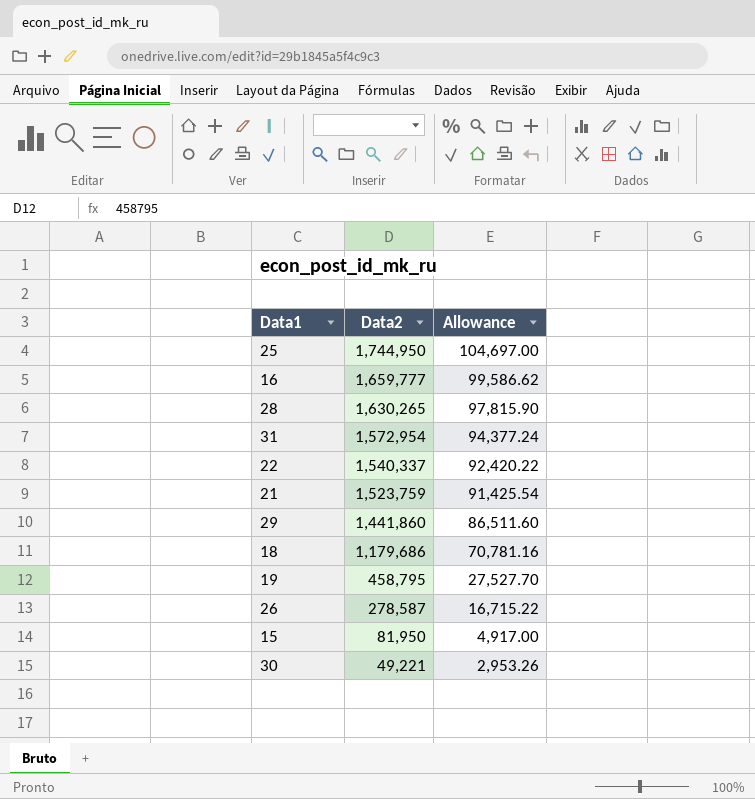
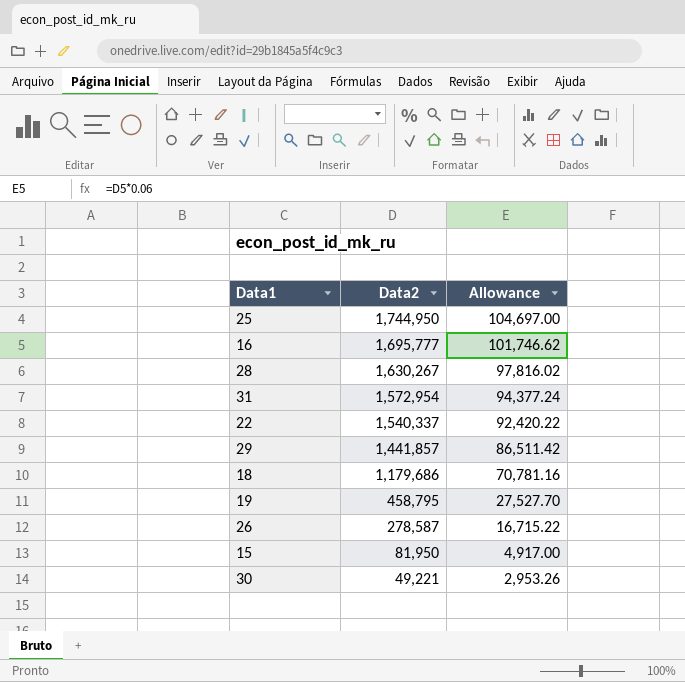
row 21: 1,523,759 | 91,425.54 -> none
16 | Data2: 1,659,777 -> 1,695,777
16 | Allowance: 99,586.62 -> 101,746.62
28 | Data2: 1,630,265 -> 1,630,267
28 | Allowance: 97,815.90 -> 97,816.02
29 | Data2: 1,441,860 -> 1,441,857
29 | Allowance: 86,511.60 -> 86,511.42

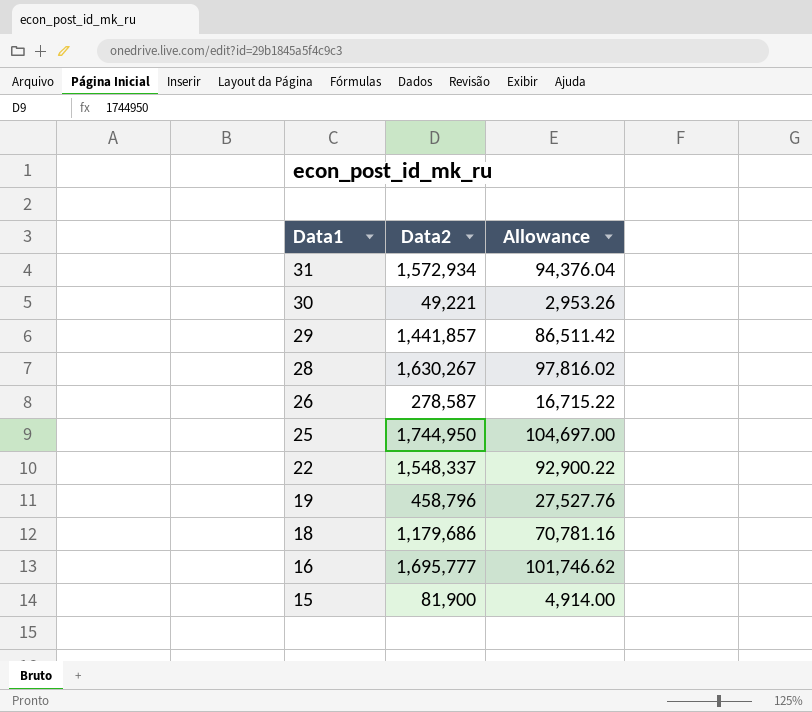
row order: Data2 descending -> Data1 descending
31 | Data2: 1,572,954 -> 1,572,934
31 | Allowance: 94,377.24 -> 94,376.04
22 | Data2: 1,540,337 -> 1,548,337
22 | Allowance: 92,420.22 -> 92,900.22
19 | Data2: 458,795 -> 458,796
19 | Allowance: 27,527.70 -> 27,527.76
15 | Data2: 81,950 -> 81,900
15 | Allowance: 4,917.00 -> 4,914.00

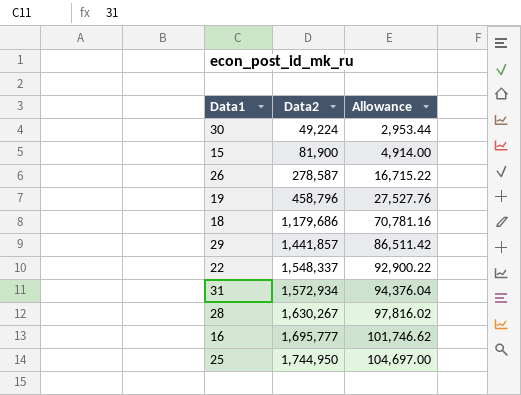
row order: Data1 descending -> Data2 ascending
30 | Data2: 49,221 -> 49,224
30 | Allowance: 2,953.26 -> 2,953.44

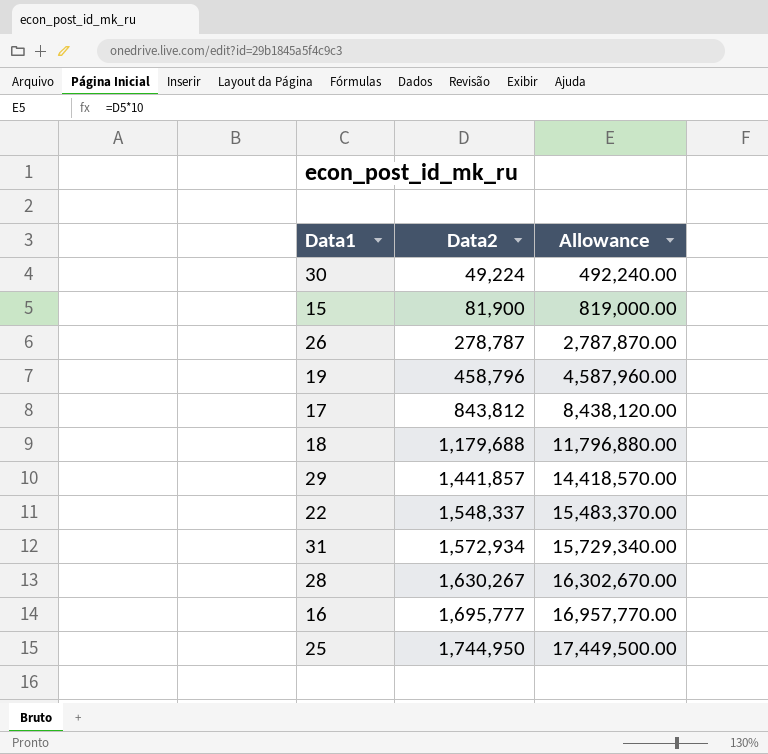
column Allowance | formula: [Data2] * 0.06 -> [Data2] * 10
26 | Data2: 278,587 -> 278,787
row 17: none -> 843,812 | 8,438,120.00
18 | Data2: 1,179,686 -> 1,179,688

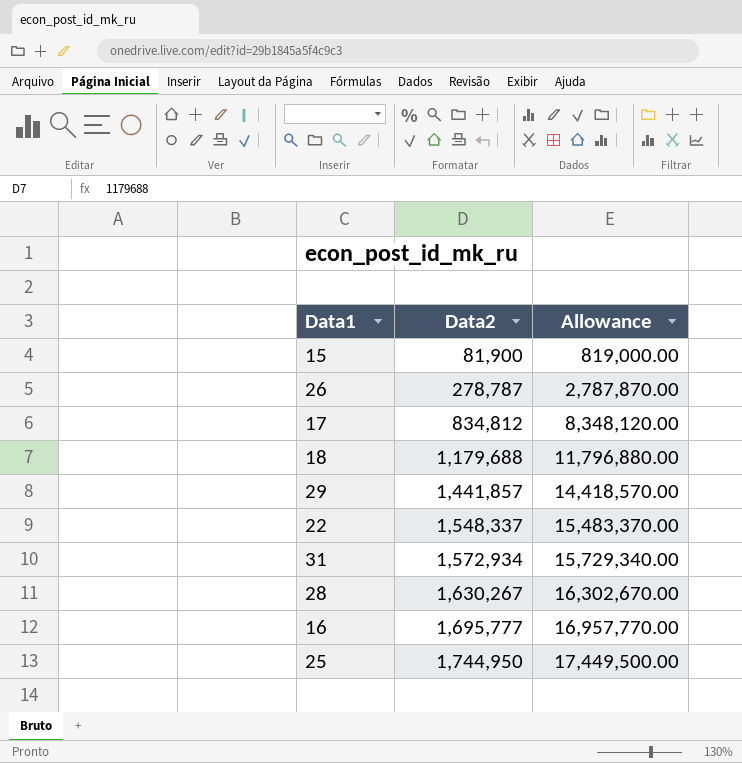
row 30: 49,224 | 492,240.00 -> none
row 19: 458,796 | 4,587,960.00 -> none
17 | Data2: 843,812 -> 834,812
17 | Allowance: 8,438,120.00 -> 8,348,120.00

